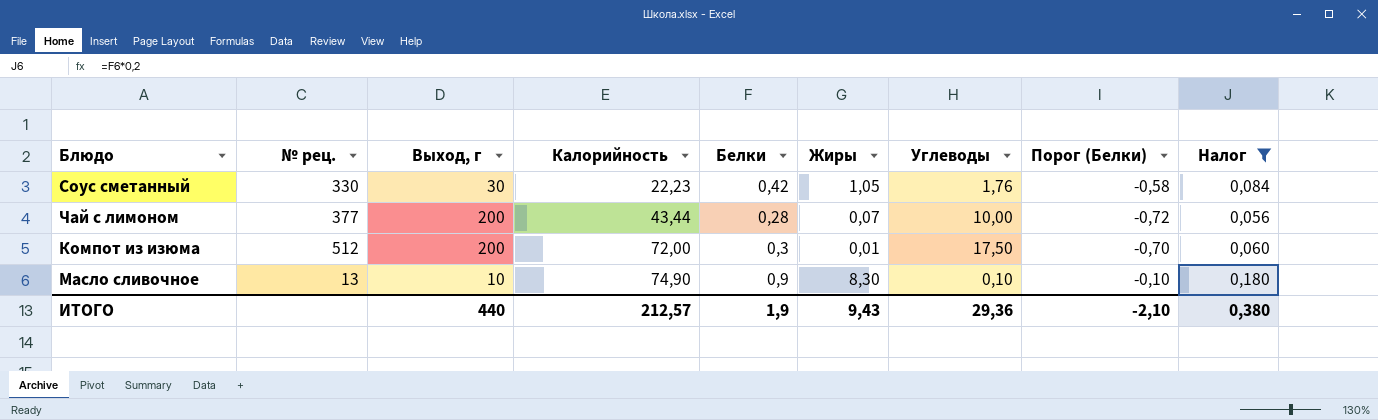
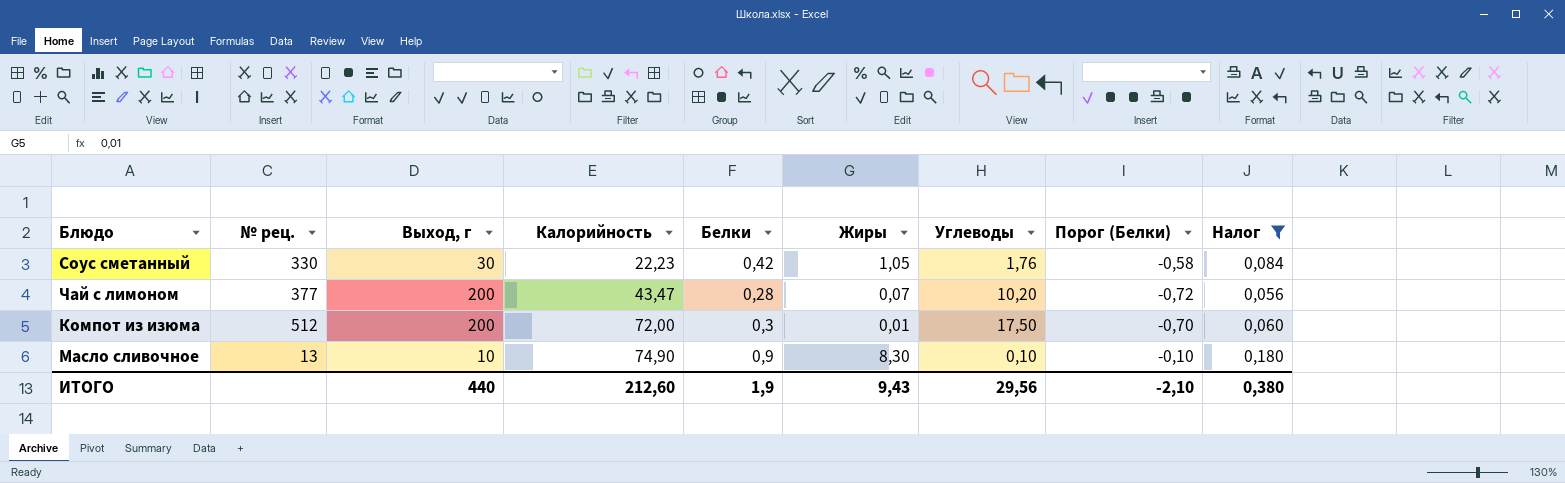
Чай с лимоном | Калорийность: 43,44 -> 43,47
Чай с лимоном | Углеводы: 10,00 -> 10,20
ИТОГО | Калорийность: 212,57 -> 212,60
ИТОГО | Углеводы: 29,36 -> 29,56

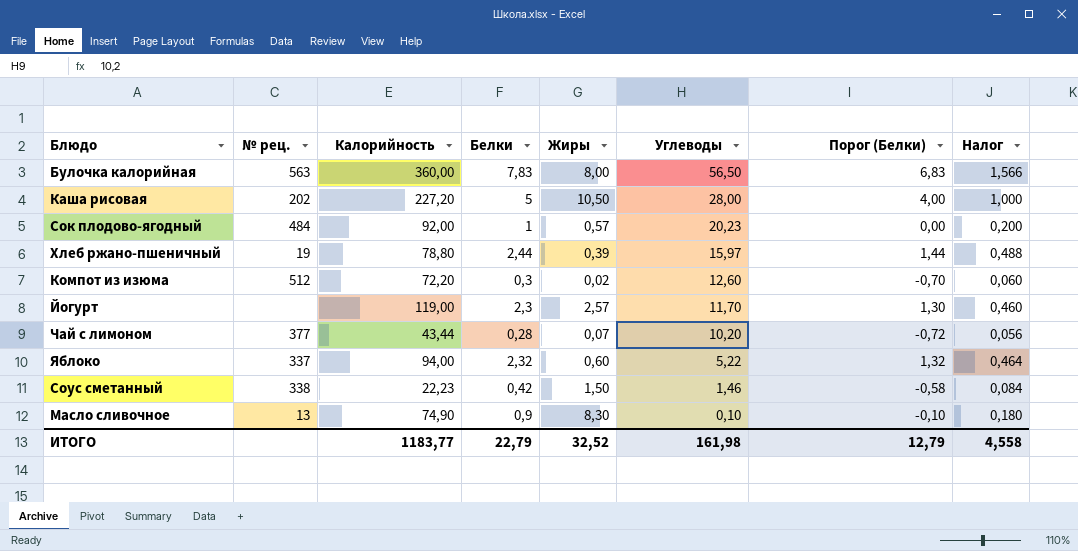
filter: Налог <= 0,180 -> none
row order: Калорийность ascending -> Углеводы descending
column Выход, г | position: 3 -> none
Компот из изюма | Калорийность: 72,00 -> 72,20
Компот из изюма | Жиры: 0,01 -> 0,02
Компот из изюма | Углеводы: 17,50 -> 12,60
Чай с лимоном | Калорийность: 43,47 -> 43,44
Соус сметанный | № рец.: 330 -> 338
Соус сметанный | Жиры: 1,05 -> 1,50
Соус сметанный | Углеводы: 1,76 -> 1,46
ИТОГО | Калорийность: 212,60 -> 1183,77
ИТОГО | Белки: 1,9 -> 22,79
ИТОГО | Жиры: 9,43 -> 32,52
ИТОГО | Углеводы: 29,56 -> 161,98
ИТОГО | Порог (Белки): -2,10 -> 12,79
ИТОГО | Налог: 0,380 -> 4,558

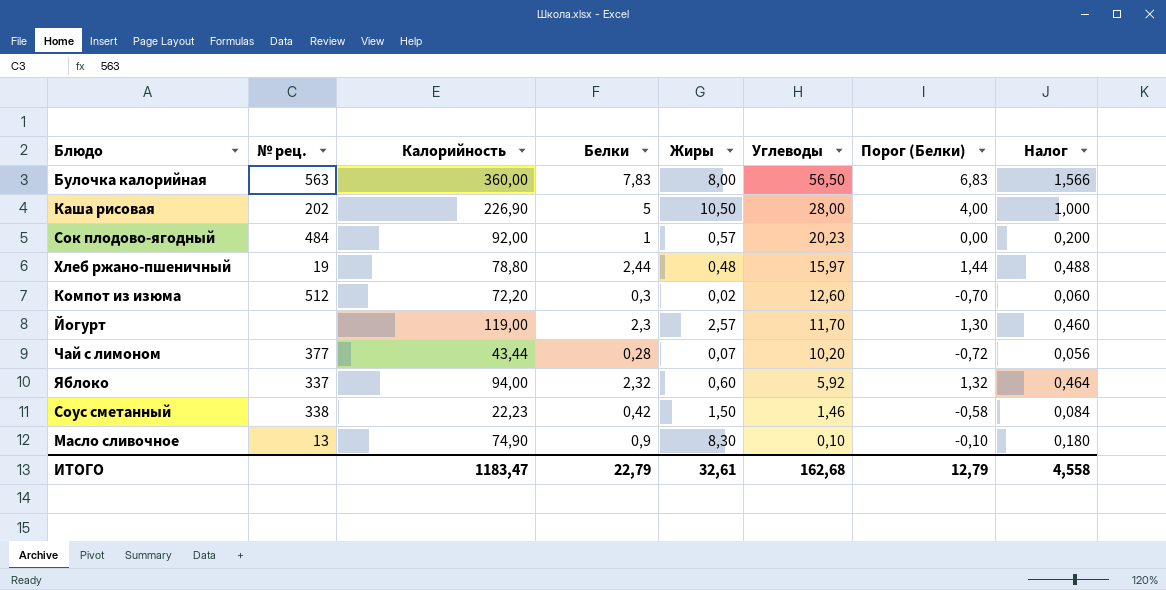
Каша рисовая | Калорийность: 227,20 -> 226,90
Хлеб ржано-пшеничный | Жиры: 0,39 -> 0,48
Яблоко | Углеводы: 5,22 -> 5,92
ИТОГО | Калорийность: 1183,77 -> 1183,47
ИТОГО | Жиры: 32,52 -> 32,61
ИТОГО | Углеводы: 161,98 -> 162,68

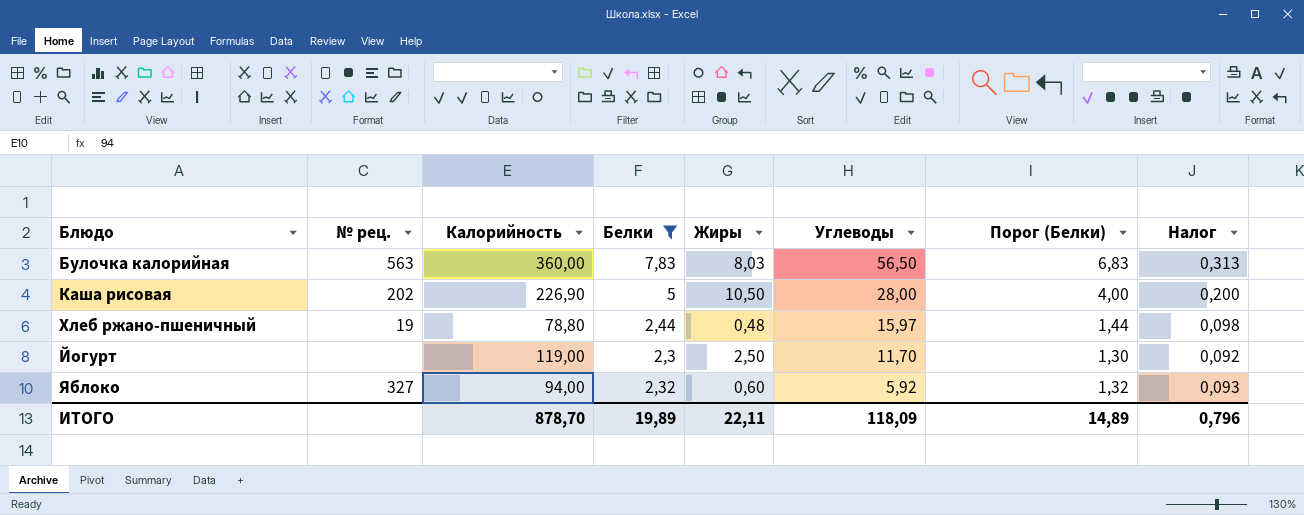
filter: none -> Белки >= 2,3
column Налог | formula: [Белки] * 0,2 -> [Белки] * 0,04
Булочка калорийная | Жиры: 8,00 -> 8,03
Йогурт | Жиры: 2,57 -> 2,50
Яблоко | № рец.: 337 -> 327
ИТОГО | Калорийность: 1183,47 -> 878,70
ИТОГО | Белки: 22,79 -> 19,89
ИТОГО | Жиры: 32,61 -> 22,11
ИТОГО | Углеводы: 162,68 -> 118,09
ИТОГО | Порог (Белки): 12,79 -> 14,89
ИТОГО | Налог: 4,558 -> 0,796

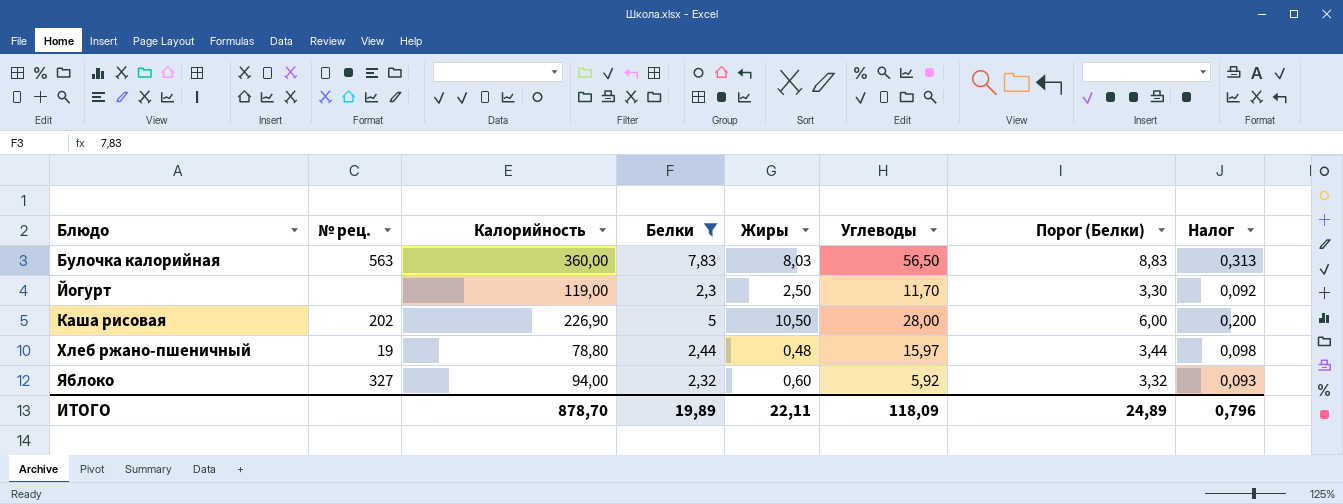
row order: Углеводы descending -> Блюдо ascending
column Порог (Белки) | formula: [Белки] - 1 -> [Белки] + 1
ИТОГО | Порог (Белки): 14,89 -> 24,89

